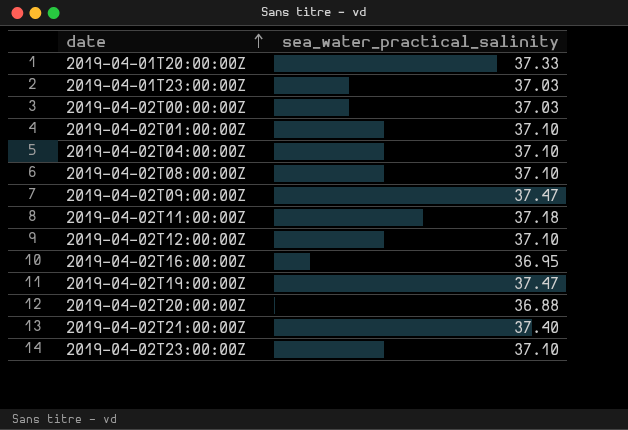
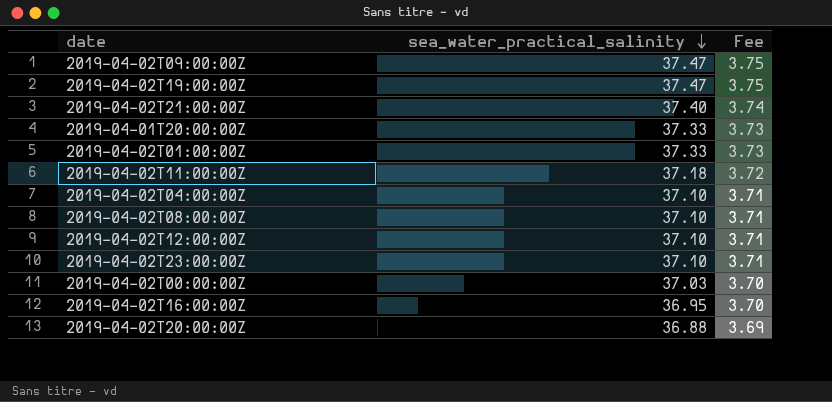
row order: date ascending -> sea_water_practical_salinity descending
column Fee | formula: none -> [sea_water_practical_salinity] * 0.1
row 2019-04-01T23:00:00Z: 37.03 -> none
2019-04-02T01:00:00Z | sea_water_practical_salinity: 37.10 -> 37.33

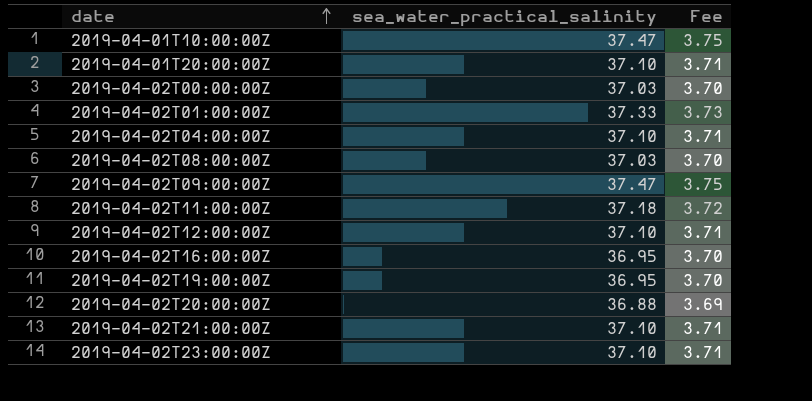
row order: sea_water_practical_salinity descending -> date ascending
row 2019-04-01T10:00:00Z: none -> 37.47 | 3.75
2019-04-01T20:00:00Z | sea_water_practical_salinity: 37.33 -> 37.10
2019-04-01T20:00:00Z | Fee: 3.73 -> 3.71
2019-04-02T08:00:00Z | sea_water_practical_salinity: 37.10 -> 37.03
2019-04-02T08:00:00Z | Fee: 3.71 -> 3.70
2019-04-02T19:00:00Z | sea_water_practical_salinity: 37.47 -> 36.95
2019-04-02T19:00:00Z | Fee: 3.75 -> 3.70
2019-04-02T21:00:00Z | sea_water_practical_salinity: 37.40 -> 37.10
2019-04-02T21:00:00Z | Fee: 3.74 -> 3.71

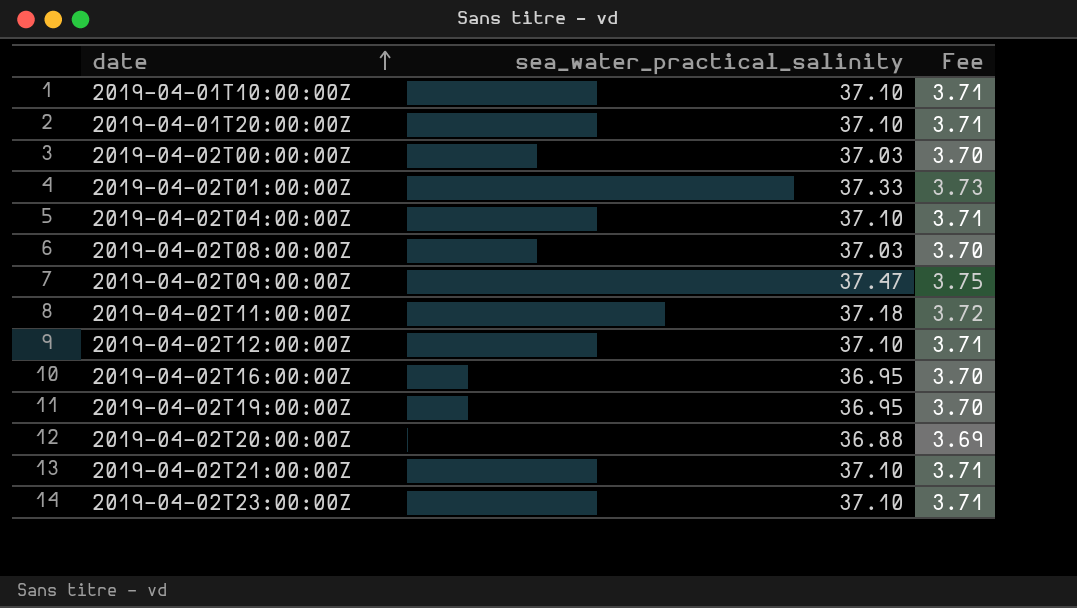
2019-04-01T10:00:00Z | sea_water_practical_salinity: 37.47 -> 37.10
2019-04-01T10:00:00Z | Fee: 3.75 -> 3.71

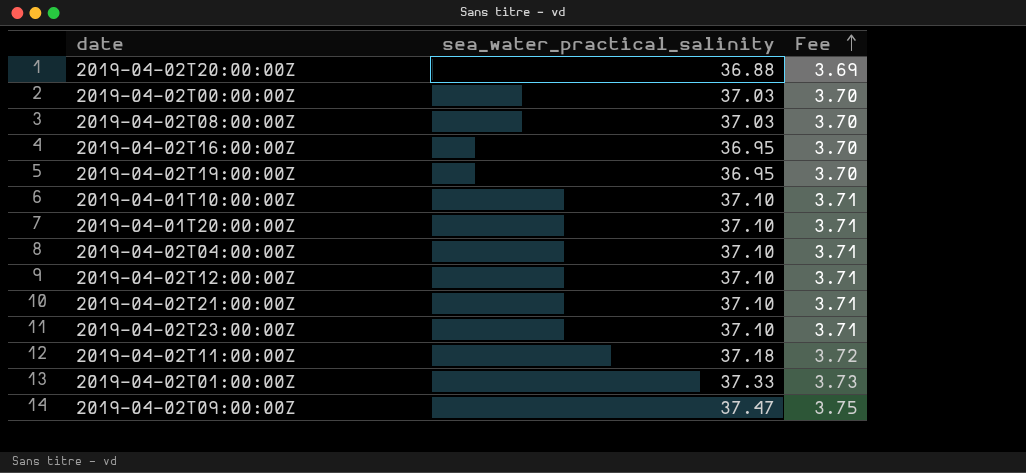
row order: date ascending -> Fee ascending

